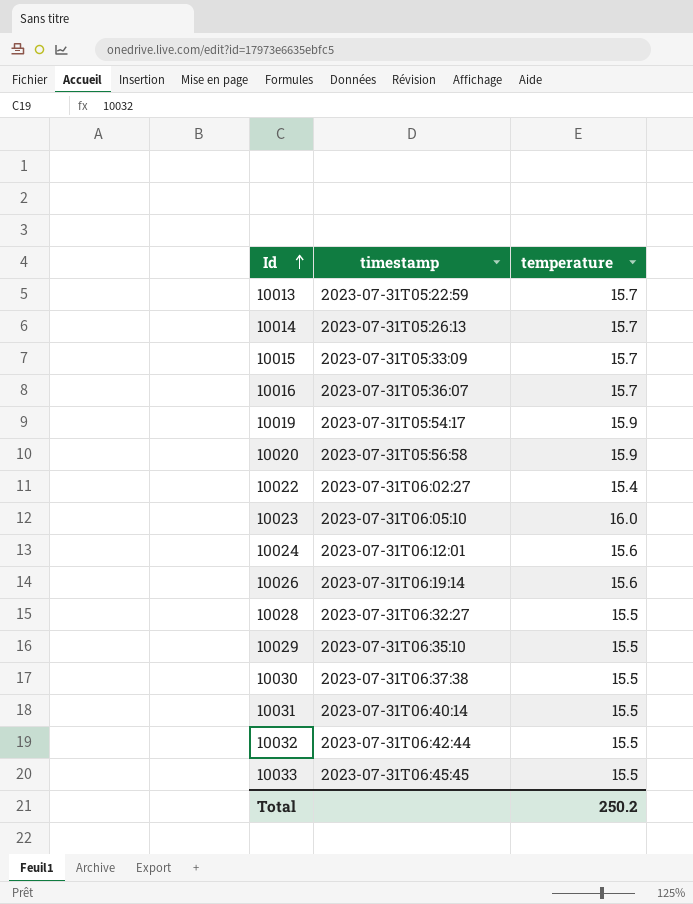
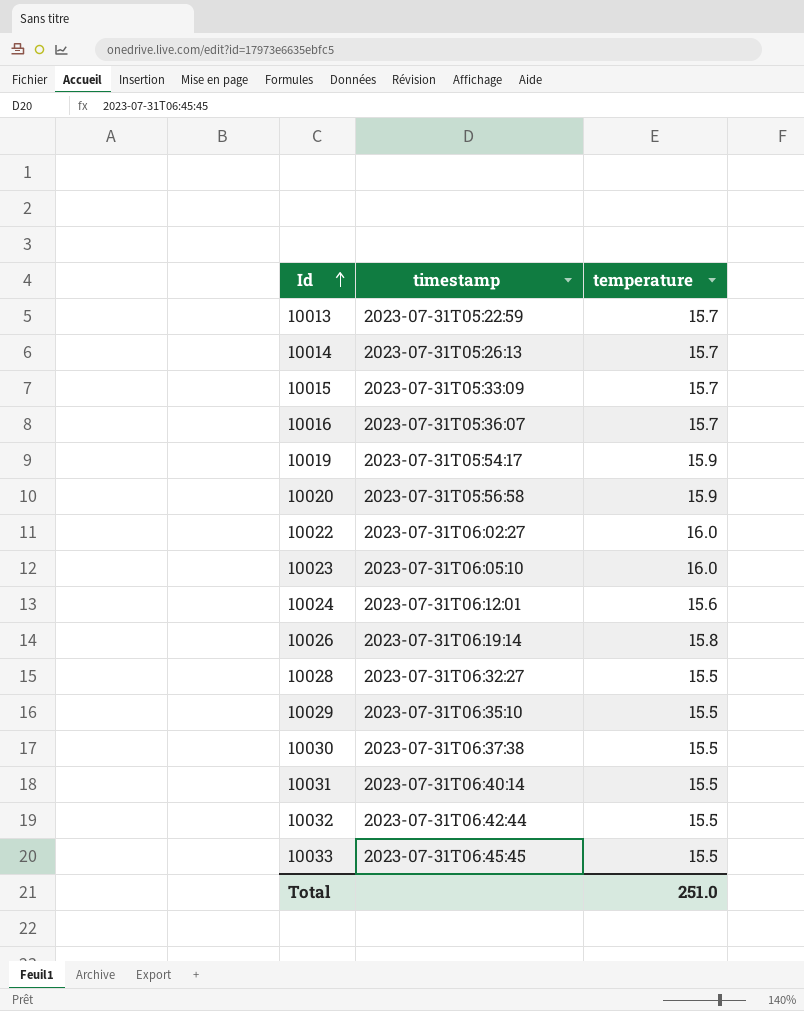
10022 | temperature: 15.4 -> 16.0
10026 | temperature: 15.6 -> 15.8
Total | temperature: 250.2 -> 251.0

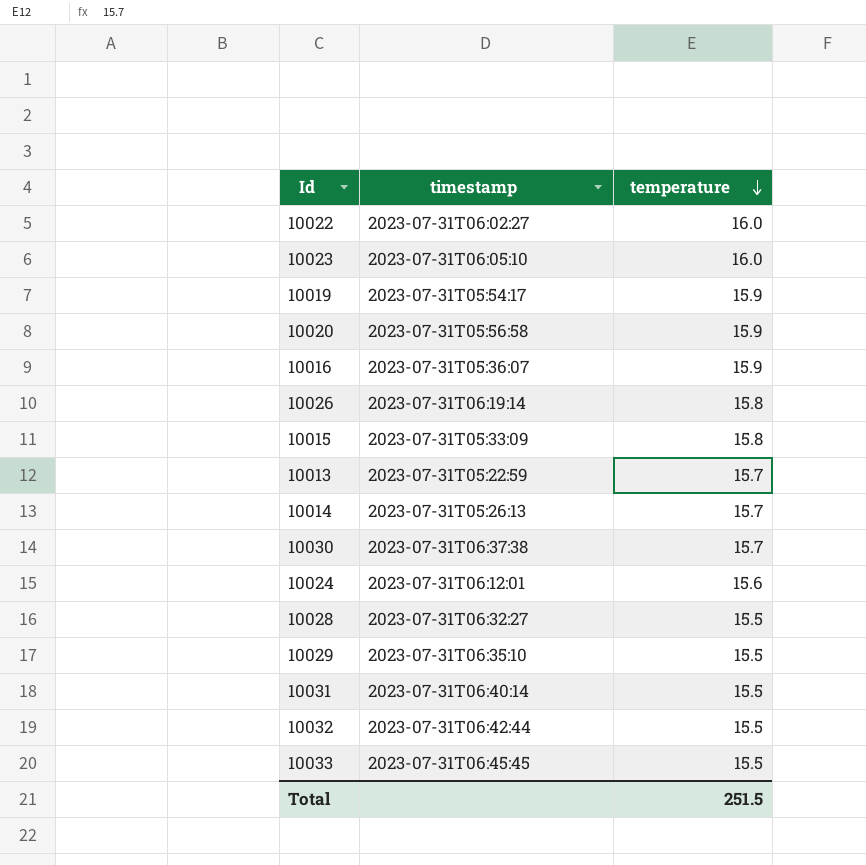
row order: Id ascending -> temperature descending
10016 | temperature: 15.7 -> 15.9
10015 | temperature: 15.7 -> 15.8
10030 | temperature: 15.5 -> 15.7
Total | temperature: 251.0 -> 251.5

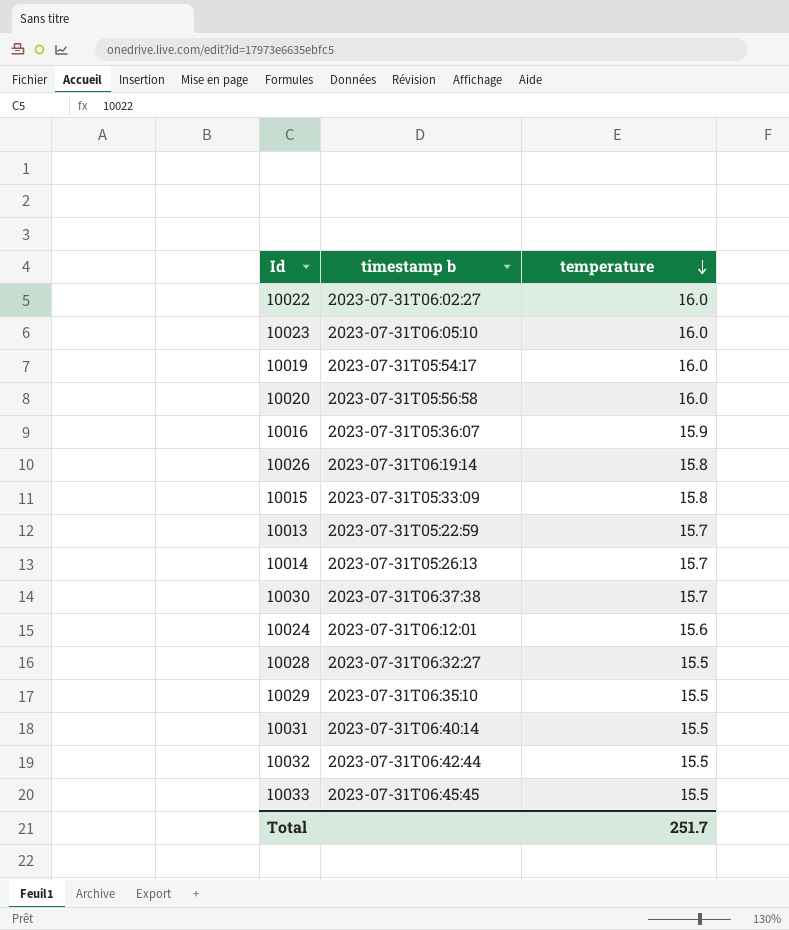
column name: timestamp -> timestamp b
10019 | temperature: 15.9 -> 16.0
10020 | temperature: 15.9 -> 16.0
Total | temperature: 251.5 -> 251.7

